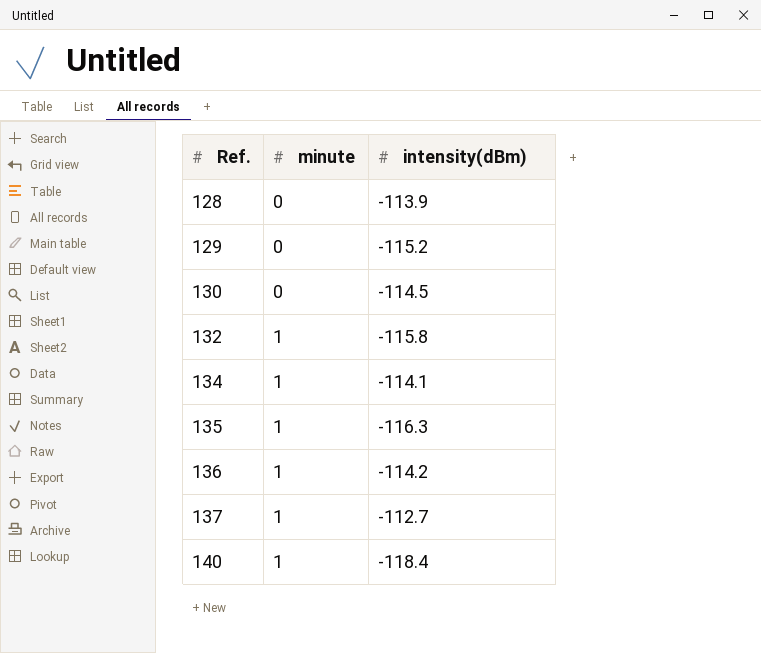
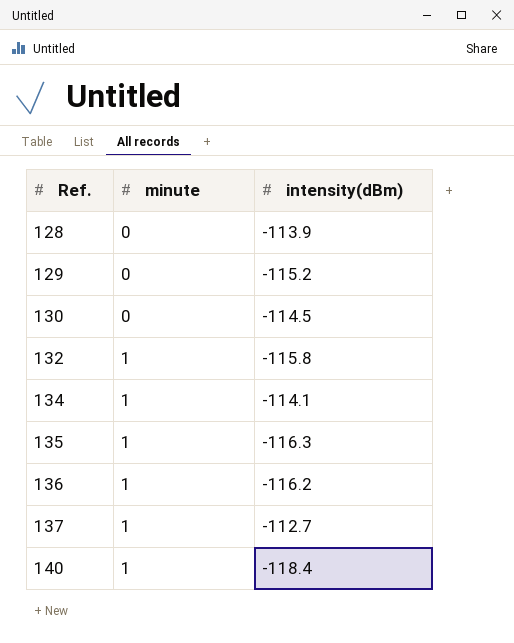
136 | intensity(dBm): -114.2 -> -116.2

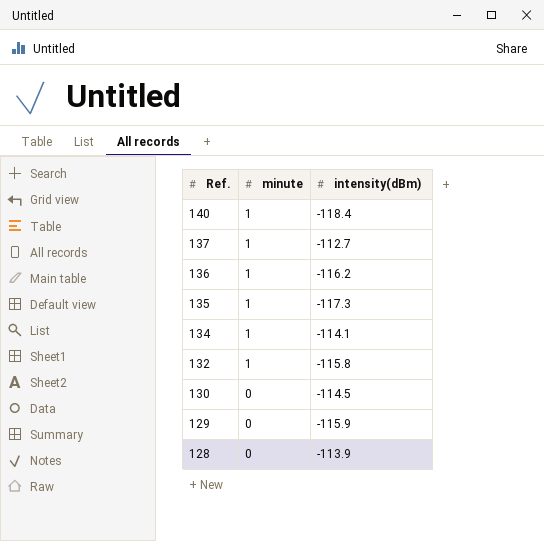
row order: Ref. ascending -> Ref. descending
135 | intensity(dBm): -116.3 -> -117.3
129 | intensity(dBm): -115.2 -> -115.9

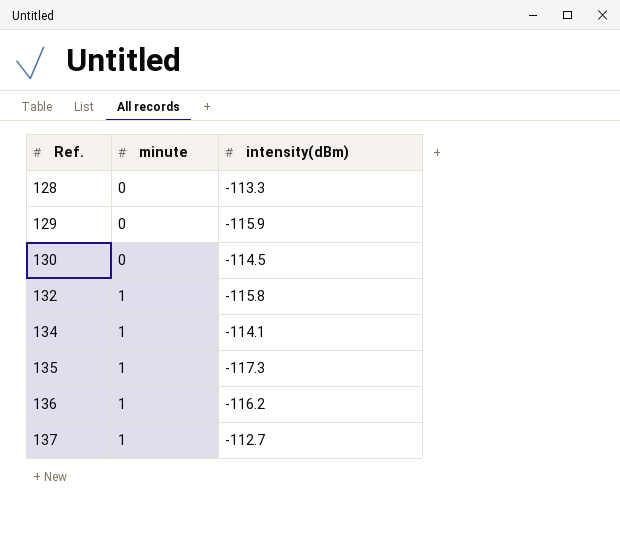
row order: Ref. descending -> Ref. ascending
row 140: 1 | -118.4 -> none
128 | intensity(dBm): -113.9 -> -113.3

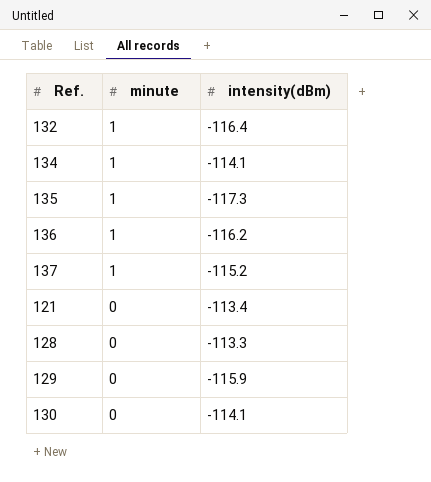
row order: Ref. ascending -> minute descending
132 | intensity(dBm): -115.8 -> -116.4
137 | intensity(dBm): -112.7 -> -115.2
row 121: none -> 0 | -113.4
130 | intensity(dBm): -114.5 -> -114.1

